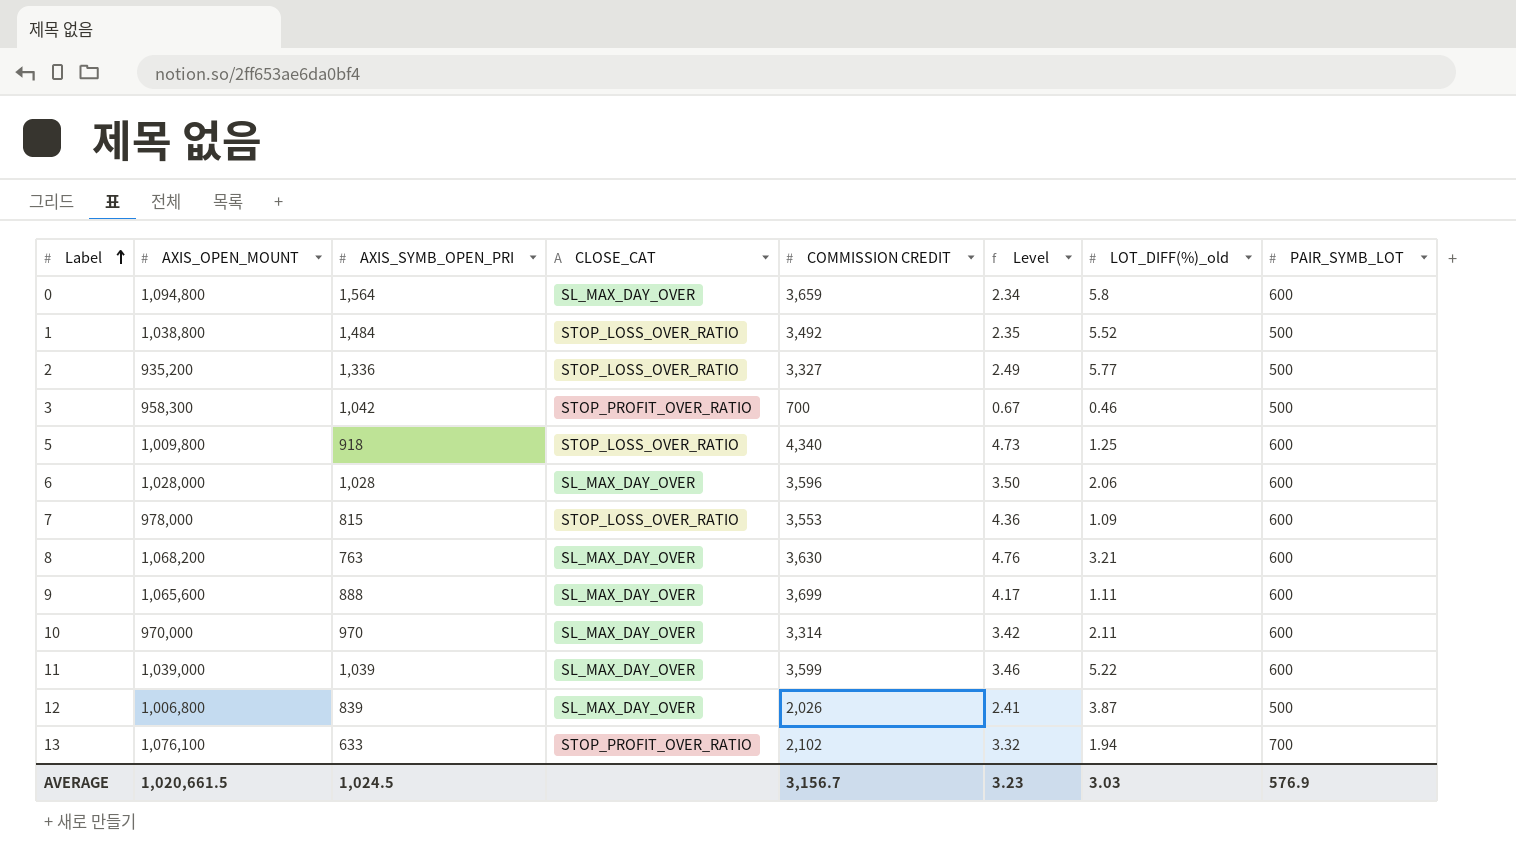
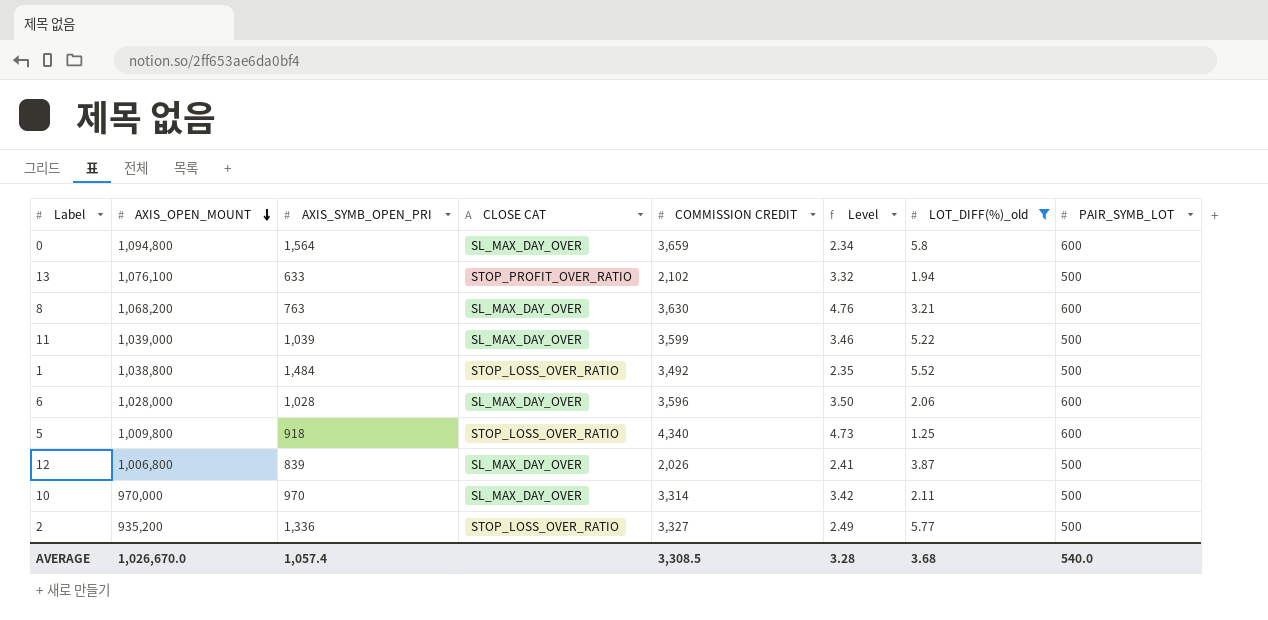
filter: none -> LOT_DIFF(%)_old >= 1.25
row order: Label ascending -> AXIS_OPEN_MOUNT descending
column name: CLOSE_CAT -> CLOSE CAT
13 | PAIR_SYMB_LOT: 700 -> 500
11 | PAIR_SYMB_LOT: 600 -> 500
10 | PAIR_SYMB_LOT: 600 -> 500
AVERAGE | AXIS_OPEN_MOUNT: 1,020,661.5 -> 1,026,670.0
AVERAGE | AXIS_SYMB_OPEN_PRI: 1,024.5 -> 1,057.4
AVERAGE | COMMISSION CREDIT: 3,156.7 -> 3,308.5
AVERAGE | Level: 3.23 -> 3.28
AVERAGE | LOT_DIFF(%)_old: 3.03 -> 3.68
AVERAGE | PAIR_SYMB_LOT: 576.9 -> 540.0

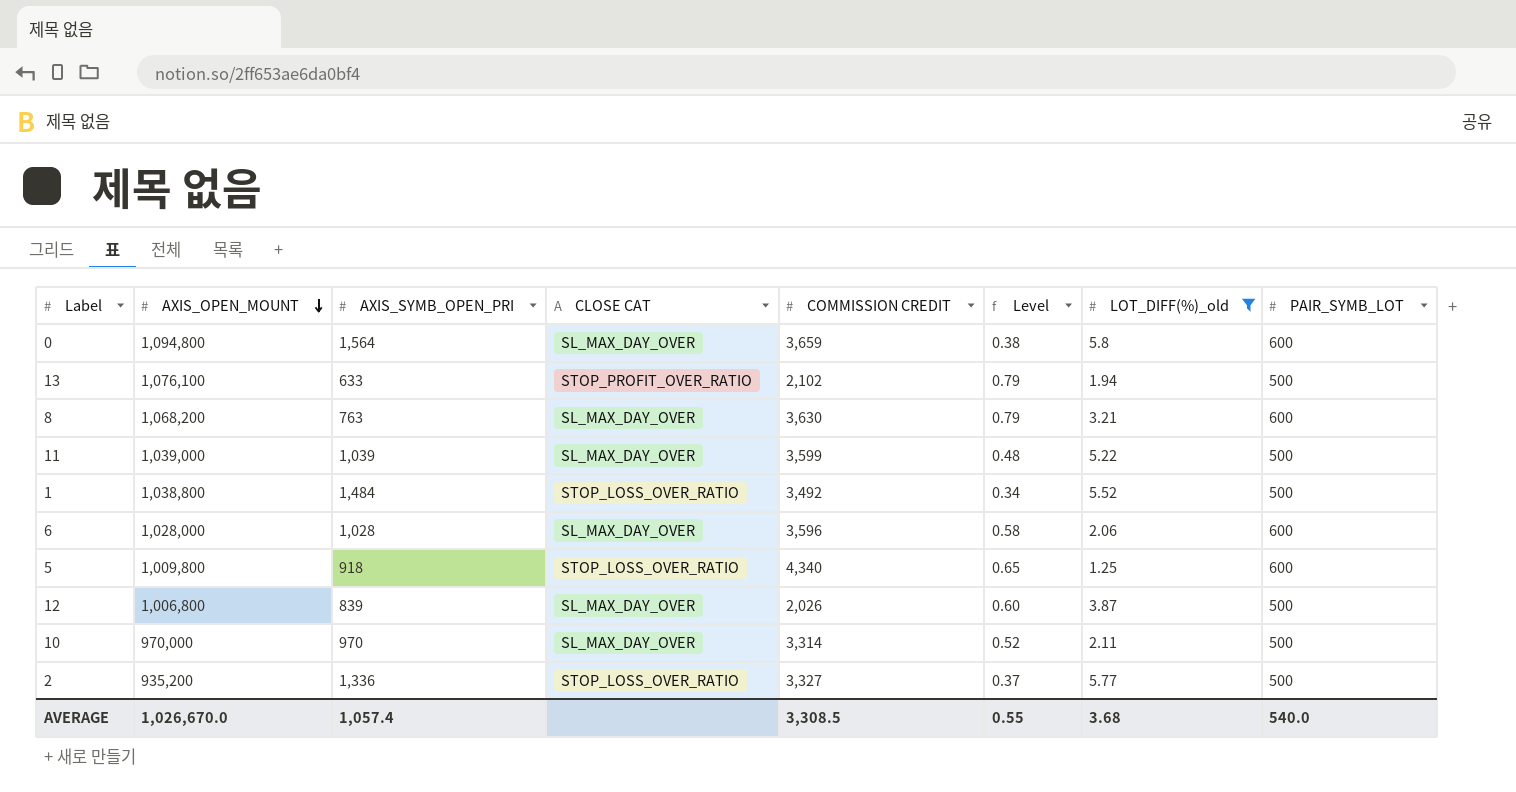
column Level | formula: [COMMISSION CREDIT] / [AXIS_SYMB_OPEN_PRI] -> [PAIR_SYMB_LOT] / [AXIS_SYMB_OPEN_PRI]
AVERAGE | Level: 3.28 -> 0.55

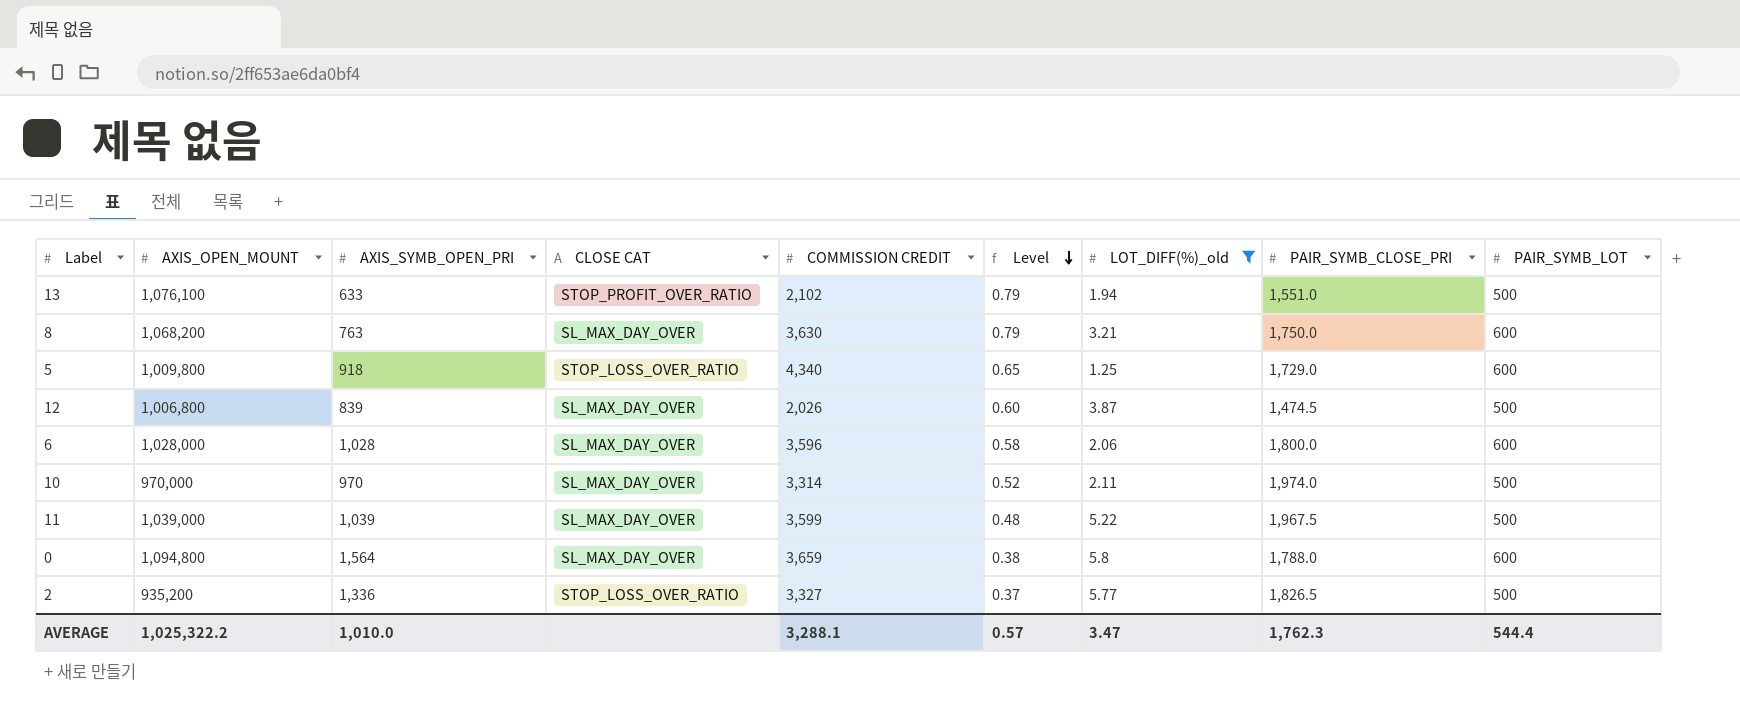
row order: AXIS_OPEN_MOUNT descending -> Level descending
column PAIR_SYMB_CLOSE_PRI | position: none -> 8
row 1: 1,038,800 | 1,484 | STOP_LOSS_OVER_RATIO | 3,492 | 0.34 | 5.52 | 500 -> none
AVERAGE | AXIS_OPEN_MOUNT: 1,026,670.0 -> 1,025,322.2
AVERAGE | AXIS_SYMB_OPEN_PRI: 1,057.4 -> 1,010.0
AVERAGE | COMMISSION CREDIT: 3,308.5 -> 3,288.1
AVERAGE | Level: 0.55 -> 0.57
AVERAGE | LOT_DIFF(%)_old: 3.68 -> 3.47
AVERAGE | PAIR_SYMB_LOT: 540.0 -> 544.4

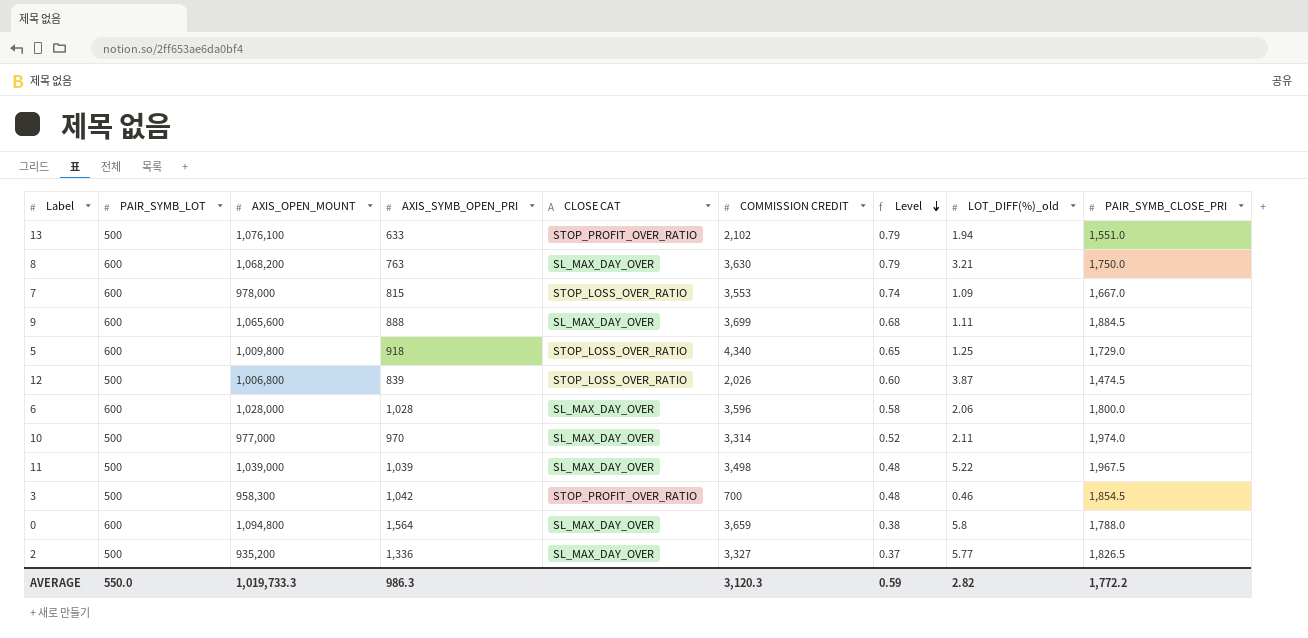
filter: LOT_DIFF(%)_old >= 1.25 -> none
column PAIR_SYMB_LOT | position: 9 -> 2
12 | CLOSE CAT: SL_MAX_DAY_OVER -> STOP_LOSS_OVER_RATIO
10 | AXIS_OPEN_MOUNT: 970,000 -> 977,000
11 | COMMISSION CREDIT: 3,599 -> 3,498
2 | CLOSE CAT: STOP_LOSS_OVER_RATIO -> SL_MAX_DAY_OVER
AVERAGE | PAIR_SYMB_LOT: 544.4 -> 550.0
AVERAGE | AXIS_OPEN_MOUNT: 1,025,322.2 -> 1,019,733.3
AVERAGE | AXIS_SYMB_OPEN_PRI: 1,010.0 -> 986.3
AVERAGE | COMMISSION CREDIT: 3,288.1 -> 3,120.3
AVERAGE | Level: 0.57 -> 0.59
AVERAGE | LOT_DIFF(%)_old: 3.47 -> 2.82
AVERAGE | PAIR_SYMB_CLOSE_PRI: 1,762.3 -> 1,772.2

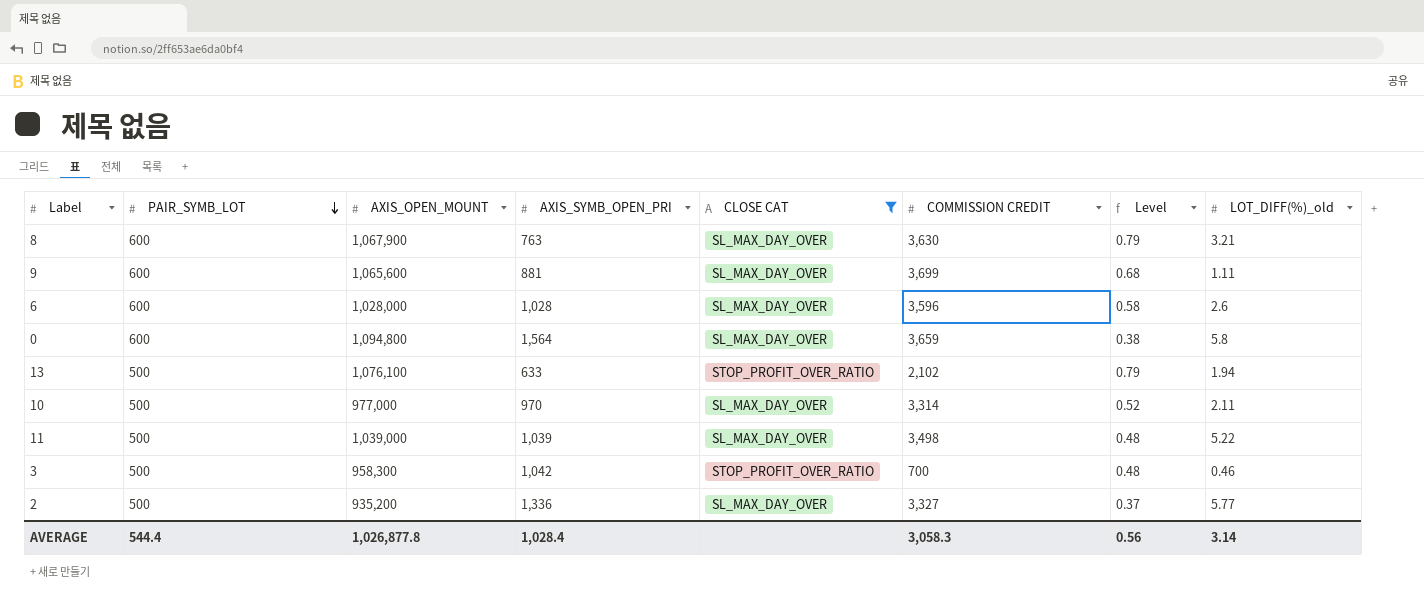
filter: none -> CLOSE CAT != STOP_LOSS_OVER_RATIO
row order: Level descending -> PAIR_SYMB_LOT descending
column PAIR_SYMB_CLOSE_PRI | position: 9 -> none
8 | AXIS_OPEN_MOUNT: 1,068,200 -> 1,067,900
9 | AXIS_SYMB_OPEN_PRI: 888 -> 881
6 | LOT_DIFF(%)_old: 2.06 -> 2.6
AVERAGE | PAIR_SYMB_LOT: 550.0 -> 544.4
AVERAGE | AXIS_OPEN_MOUNT: 1,019,733.3 -> 1,026,877.8
AVERAGE | AXIS_SYMB_OPEN_PRI: 986.3 -> 1,028.4
AVERAGE | COMMISSION CREDIT: 3,120.3 -> 3,058.3
AVERAGE | Level: 0.59 -> 0.56
AVERAGE | LOT_DIFF(%)_old: 2.82 -> 3.14

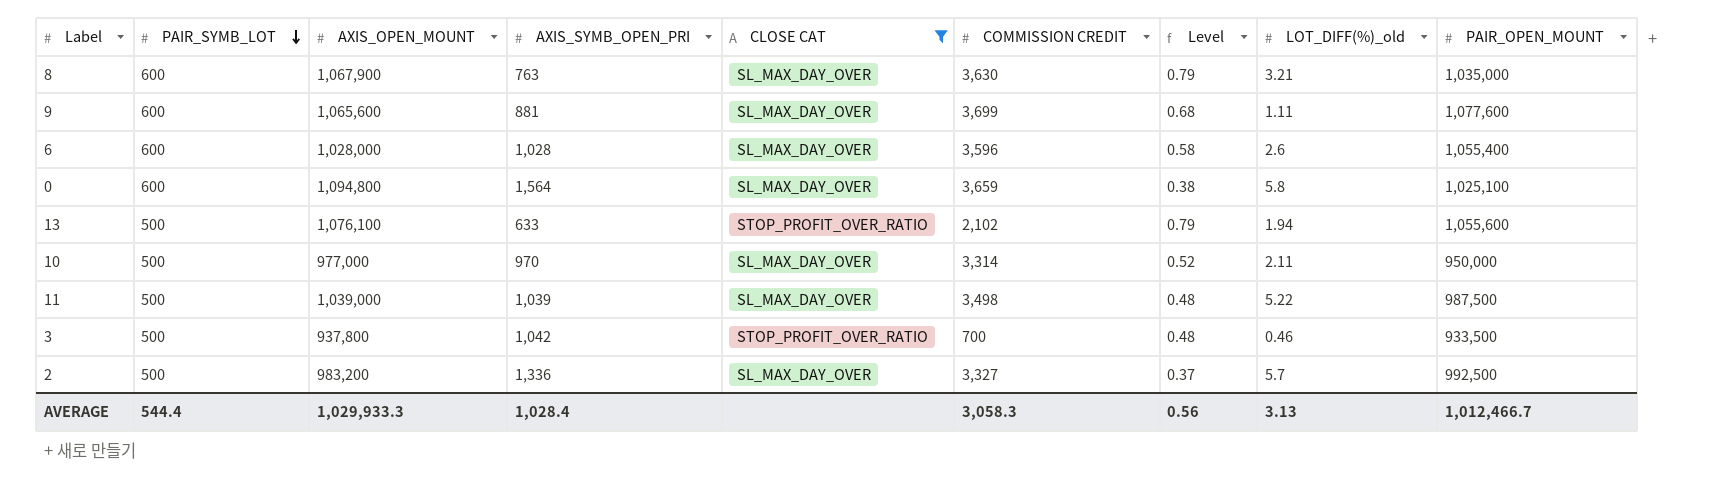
column PAIR_OPEN_MOUNT | position: none -> 9
3 | AXIS_OPEN_MOUNT: 958,300 -> 937,800
2 | AXIS_OPEN_MOUNT: 935,200 -> 983,200
2 | LOT_DIFF(%)_old: 5.77 -> 5.7
AVERAGE | AXIS_OPEN_MOUNT: 1,026,877.8 -> 1,029,933.3
AVERAGE | LOT_DIFF(%)_old: 3.14 -> 3.13

